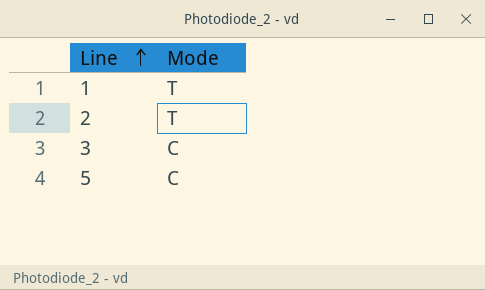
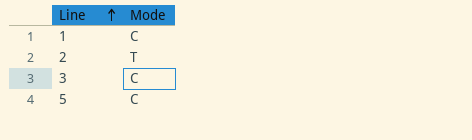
1 | Mode: T -> C

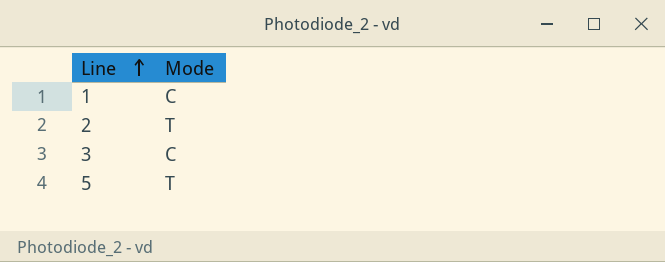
5 | Mode: C -> T

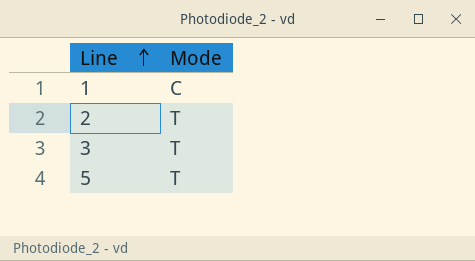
3 | Mode: C -> T

